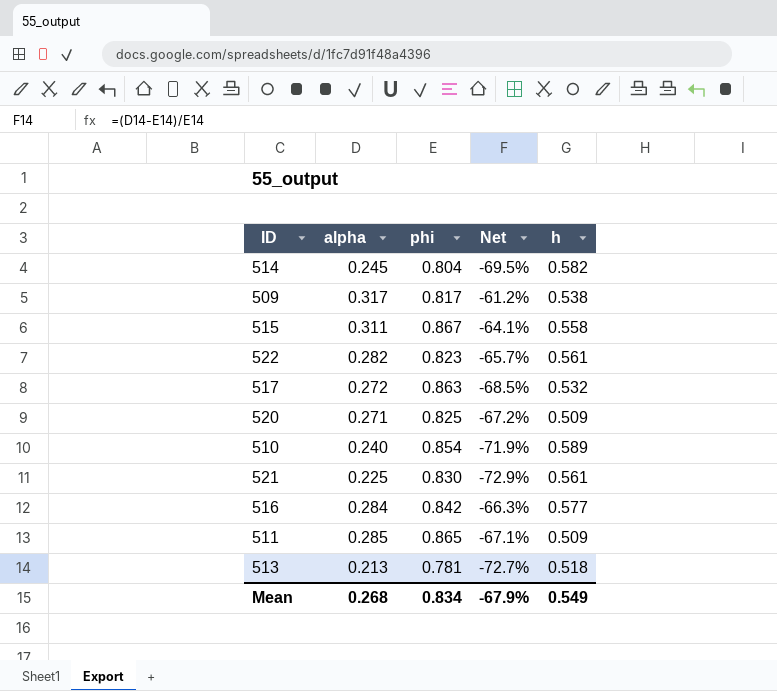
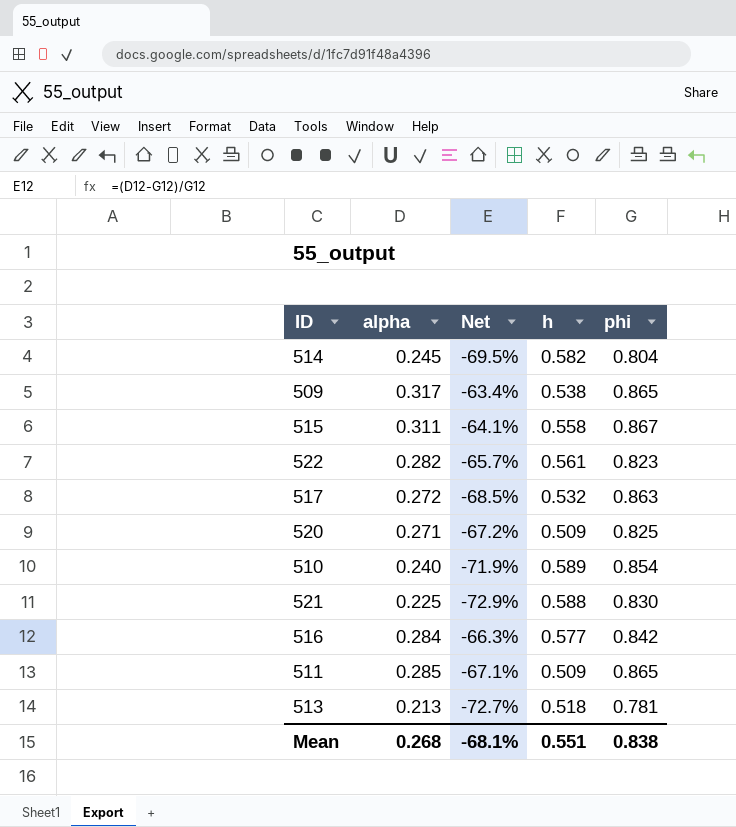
column phi | position: 3 -> 5
509 | Net: -61.2% -> -63.4%
509 | phi: 0.817 -> 0.865
521 | h: 0.561 -> 0.588
Mean | Net: -67.9% -> -68.1%
Mean | h: 0.549 -> 0.551
Mean | phi: 0.834 -> 0.838

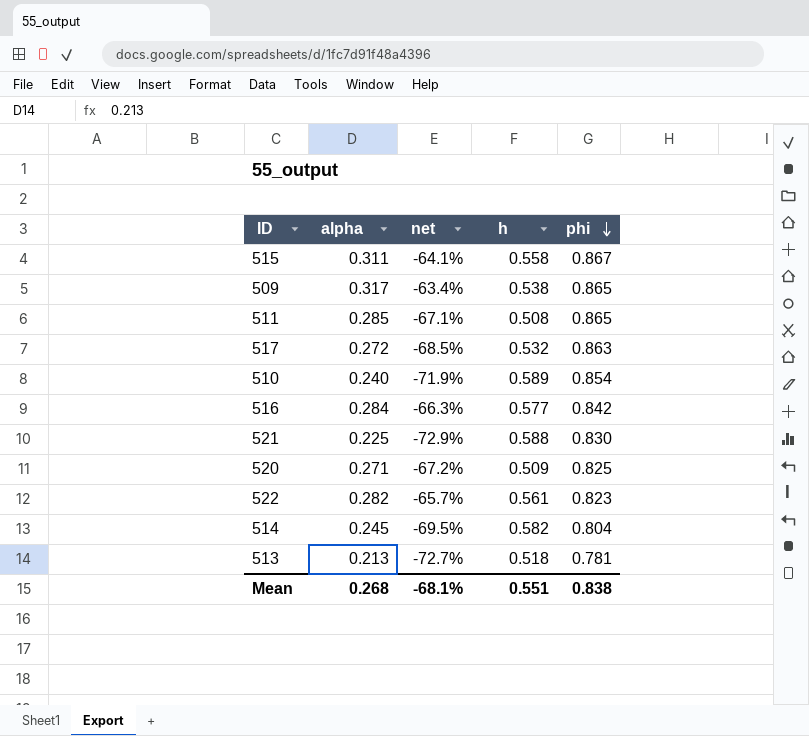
row order: none -> phi descending
column name: Net -> net
511 | h: 0.509 -> 0.508

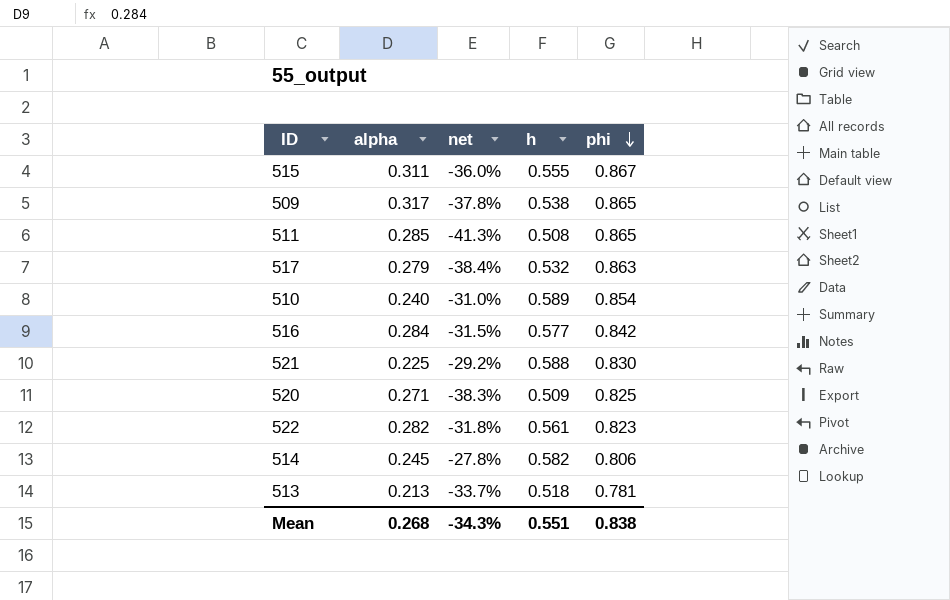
column net | formula: ([alpha] - [phi]) / [phi] -> ([h] - [phi]) / [phi]
515 | h: 0.558 -> 0.555
517 | alpha: 0.272 -> 0.279
514 | phi: 0.804 -> 0.806
Mean | net: -68.1% -> -34.3%

